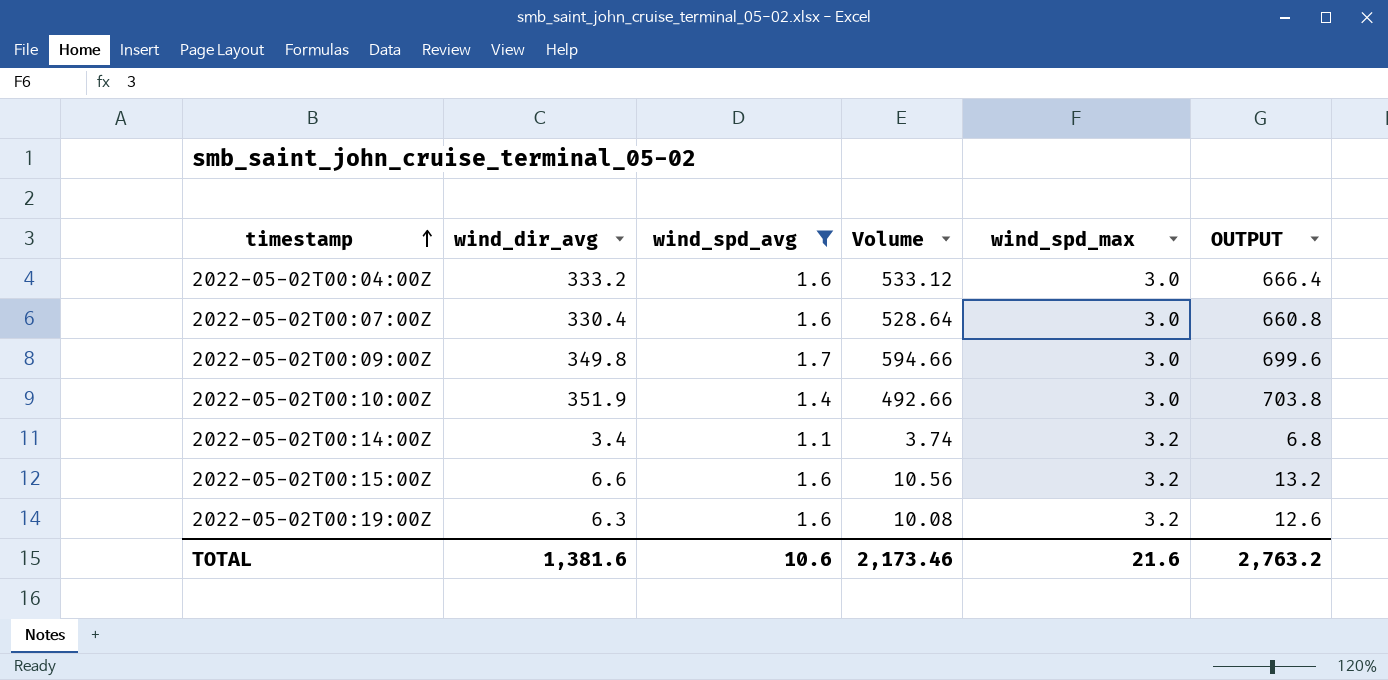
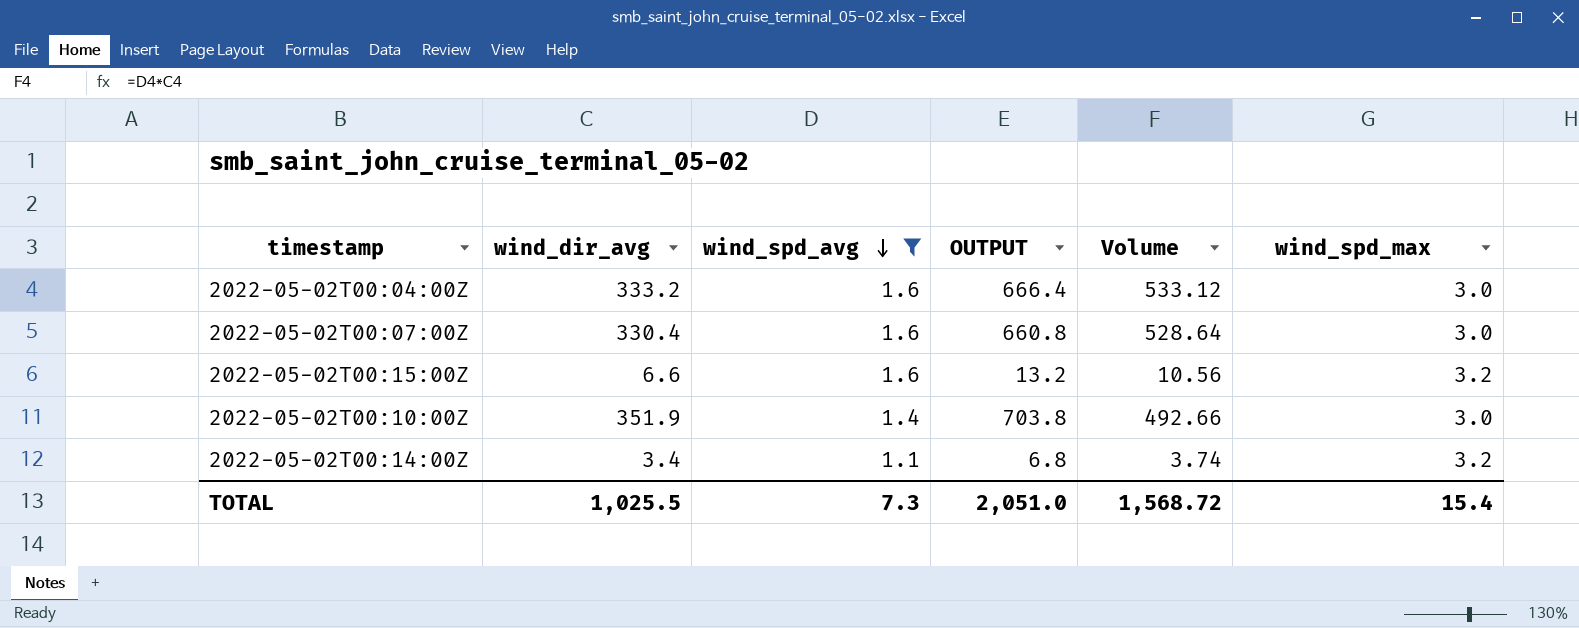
row order: timestamp ascending -> wind_spd_avg descending
column OUTPUT | position: 6 -> 4
row 2022-05-02T00:09:00Z: 349.8 | 1.7 | 594.66 | 3.0 | 699.6 -> none
row 2022-05-02T00:19:00Z: 6.3 | 1.6 | 10.08 | 3.2 | 12.6 -> none
TOTAL | wind_dir_avg: 1,381.6 -> 1,025.5
TOTAL | wind_spd_avg: 10.6 -> 7.3
TOTAL | OUTPUT: 2,763.2 -> 2,051.0
TOTAL | Volume: 2,173.46 -> 1,568.72
TOTAL | wind_spd_max: 21.6 -> 15.4

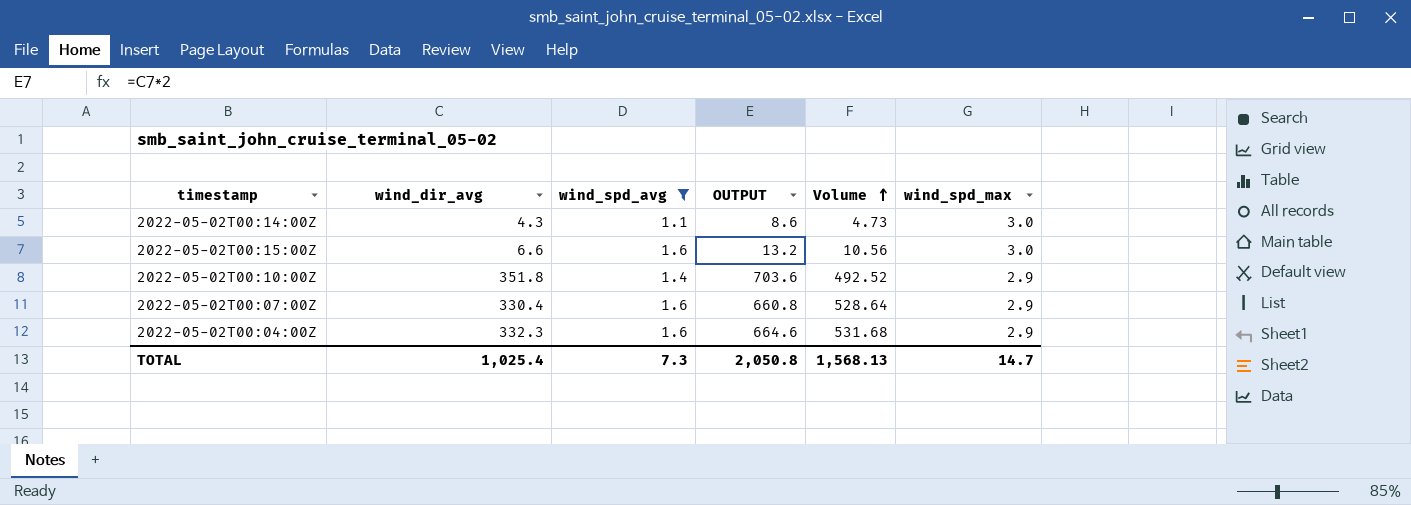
row order: wind_spd_avg descending -> Volume ascending
2022-05-02T00:14:00Z | wind_dir_avg: 3.4 -> 4.3
2022-05-02T00:14:00Z | OUTPUT: 6.8 -> 8.6
2022-05-02T00:14:00Z | Volume: 3.74 -> 4.73
2022-05-02T00:14:00Z | wind_spd_max: 3.2 -> 3.0
2022-05-02T00:15:00Z | wind_spd_max: 3.2 -> 3.0
2022-05-02T00:10:00Z | wind_dir_avg: 351.9 -> 351.8
2022-05-02T00:10:00Z | OUTPUT: 703.8 -> 703.6
2022-05-02T00:10:00Z | Volume: 492.66 -> 492.52
2022-05-02T00:10:00Z | wind_spd_max: 3.0 -> 2.9
2022-05-02T00:07:00Z | wind_spd_max: 3.0 -> 2.9
2022-05-02T00:04:00Z | wind_dir_avg: 333.2 -> 332.3
2022-05-02T00:04:00Z | OUTPUT: 666.4 -> 664.6
2022-05-02T00:04:00Z | Volume: 533.12 -> 531.68
2022-05-02T00:04:00Z | wind_spd_max: 3.0 -> 2.9
TOTAL | wind_dir_avg: 1,025.5 -> 1,025.4
TOTAL | OUTPUT: 2,051.0 -> 2,050.8
TOTAL | Volume: 1,568.72 -> 1,568.13
TOTAL | wind_spd_max: 15.4 -> 14.7

